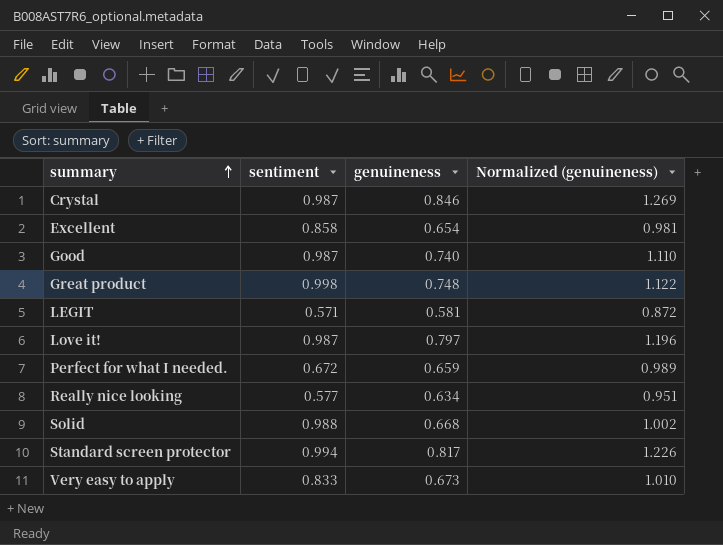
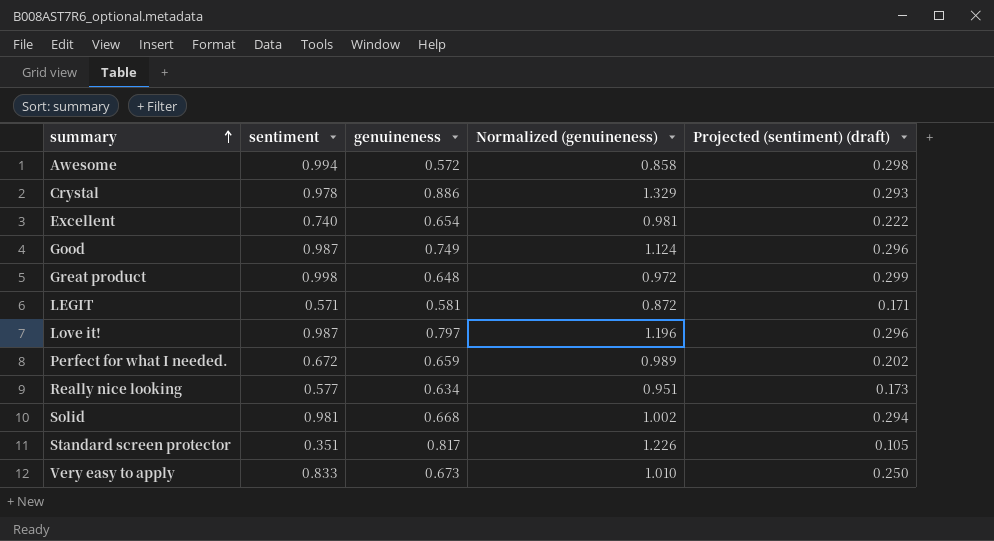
column Projected (sentiment) (draft) | formula: none -> [sentiment] * 0.3
row Awesome: none -> 0.994 | 0.572 | 0.858 | 0.298
Crystal | sentiment: 0.987 -> 0.978
Crystal | genuineness: 0.846 -> 0.886
Crystal | Normalized (genuineness): 1.269 -> 1.329
Excellent | sentiment: 0.858 -> 0.740
Good | genuineness: 0.740 -> 0.749
Good | Normalized (genuineness): 1.110 -> 1.124
Great product | genuineness: 0.748 -> 0.648
Great product | Normalized (genuineness): 1.122 -> 0.972
Solid | sentiment: 0.988 -> 0.981
Standard screen protector | sentiment: 0.994 -> 0.351

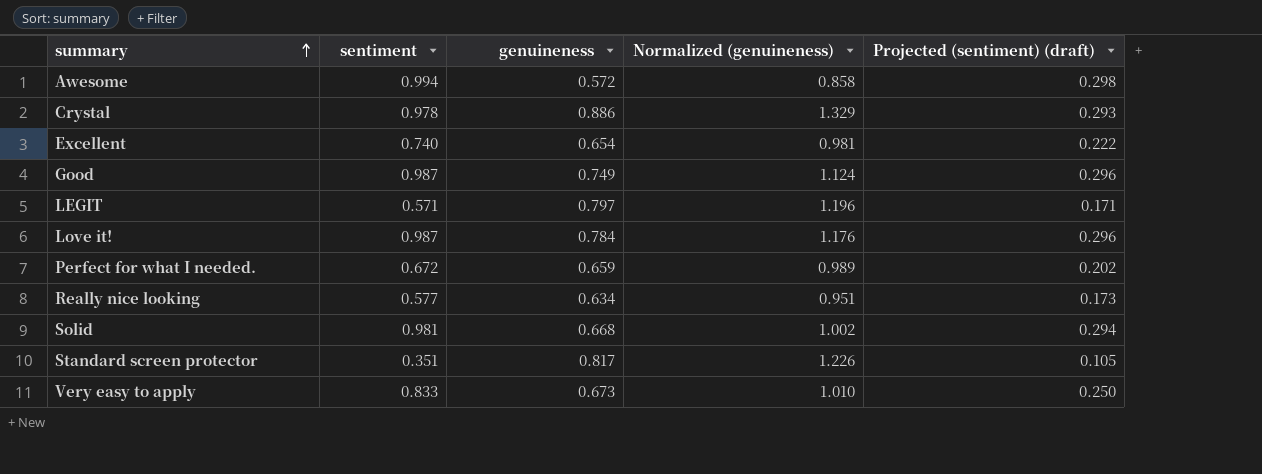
row Great product: 0.998 | 0.648 | 0.972 | 0.299 -> none
LEGIT | genuineness: 0.581 -> 0.797
LEGIT | Normalized (genuineness): 0.872 -> 1.196
Love it! | genuineness: 0.797 -> 0.784
Love it! | Normalized (genuineness): 1.196 -> 1.176

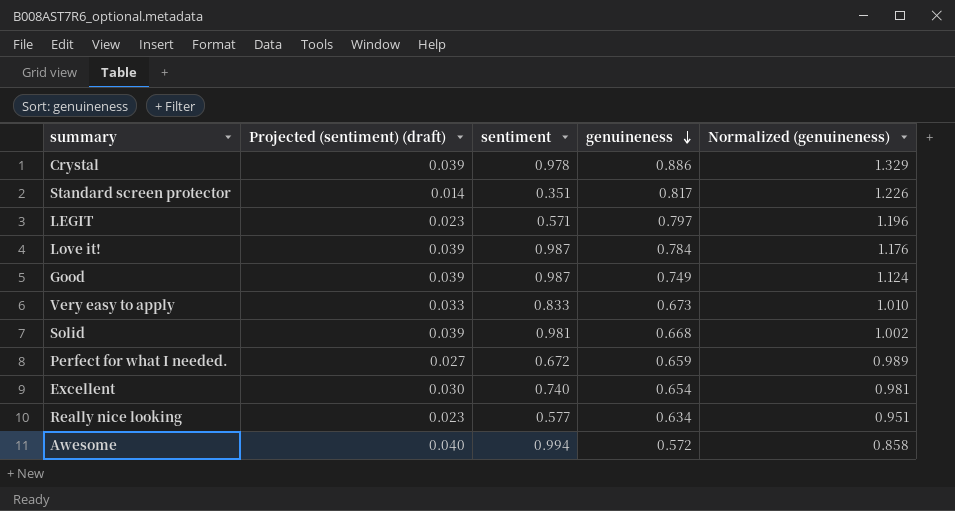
row order: summary ascending -> genuineness descending
column Projected (sentiment) (draft) | formula: [sentiment] * 0.3 -> [sentiment] * 0.04
column Projected (sentiment) (draft) | position: 5 -> 2

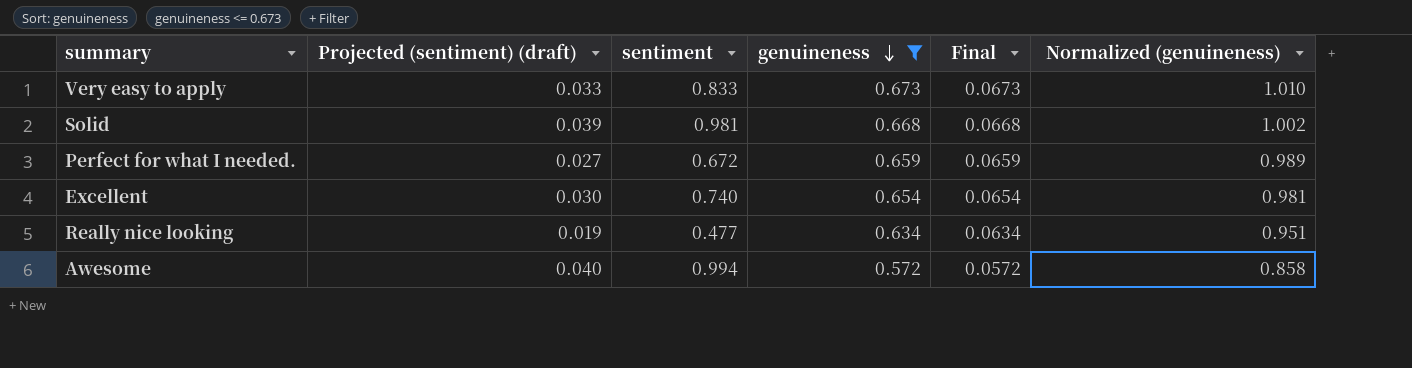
filter: none -> genuineness <= 0.673
column Final | formula: none -> [genuineness] * 0.1
Really nice looking | Projected (sentiment) (draft): 0.023 -> 0.019
Really nice looking | sentiment: 0.577 -> 0.477

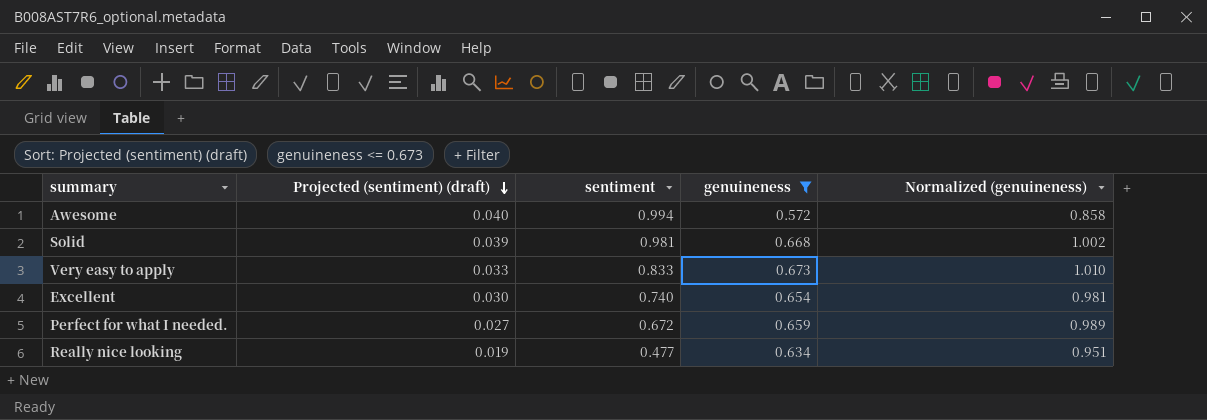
row order: genuineness descending -> Projected (sentiment) (draft) descending
column Final | formula: [genuineness] * 0.1 -> none

